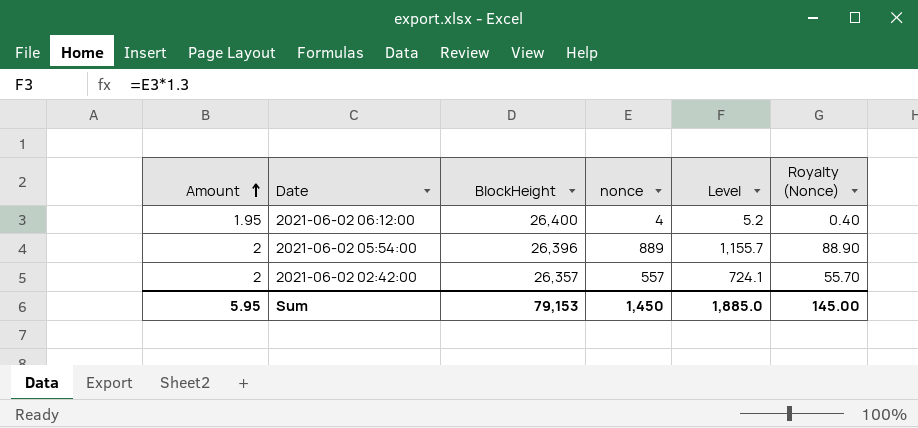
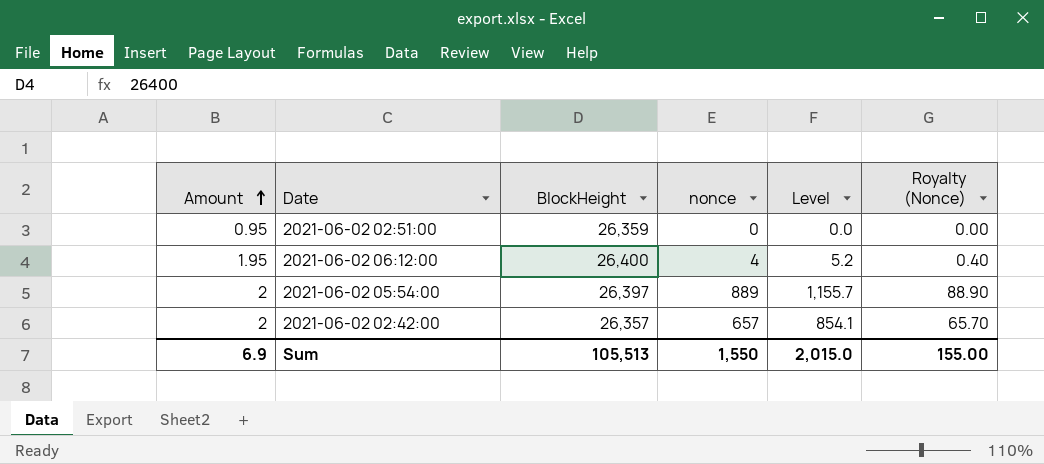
row 2021-06-02 02:51:00: none -> 0.95 | 26,359 | 0 | 0.0 | 0.00
2021-06-02 05:54:00 | BlockHeight: 26,396 -> 26,397
2021-06-02 02:42:00 | nonce: 557 -> 657
2021-06-02 02:42:00 | Level: 724.1 -> 854.1
2021-06-02 02:42:00 | Royalty (Nonce): 55.70 -> 65.70
Sum | Amount: 5.95 -> 6.9
Sum | BlockHeight: 79,153 -> 105,513
Sum | nonce: 1,450 -> 1,550
Sum | Level: 1,885.0 -> 2,015.0
Sum | Royalty (Nonce): 145.00 -> 155.00

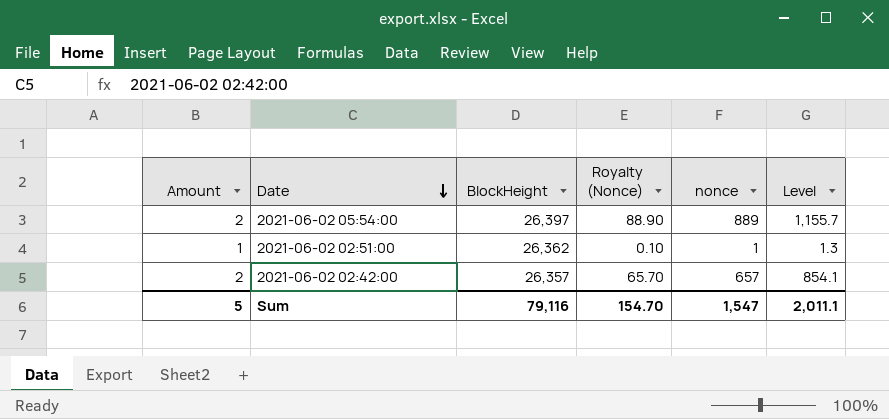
row order: Amount ascending -> Date descending
column Royalty (Nonce) | position: 6 -> 4
row 2021-06-02 06:12:00: 1.95 | 26,400 | 4 | 5.2 | 0.40 -> none
2021-06-02 02:51:00 | Amount: 0.95 -> 1
2021-06-02 02:51:00 | BlockHeight: 26,359 -> 26,362
2021-06-02 02:51:00 | Royalty (Nonce): 0.00 -> 0.10
2021-06-02 02:51:00 | nonce: 0 -> 1
2021-06-02 02:51:00 | Level: 0.0 -> 1.3
Sum | Amount: 6.9 -> 5
Sum | BlockHeight: 105,513 -> 79,116
Sum | Royalty (Nonce): 155.00 -> 154.70
Sum | nonce: 1,550 -> 1,547
Sum | Level: 2,015.0 -> 2,011.1

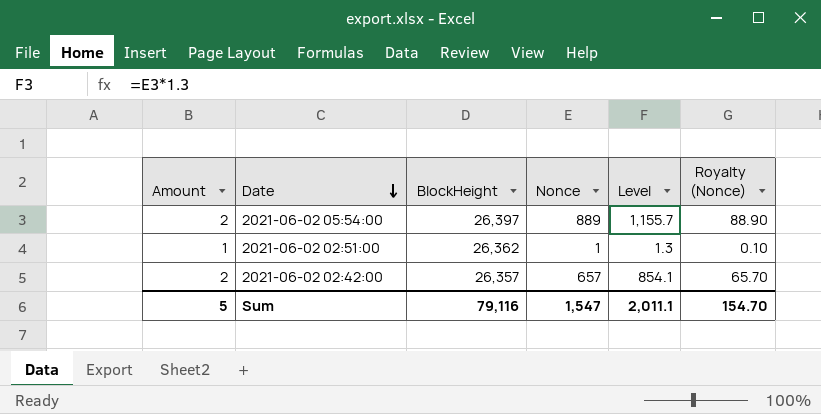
column name: nonce -> Nonce
column Royalty (Nonce) | position: 4 -> 6

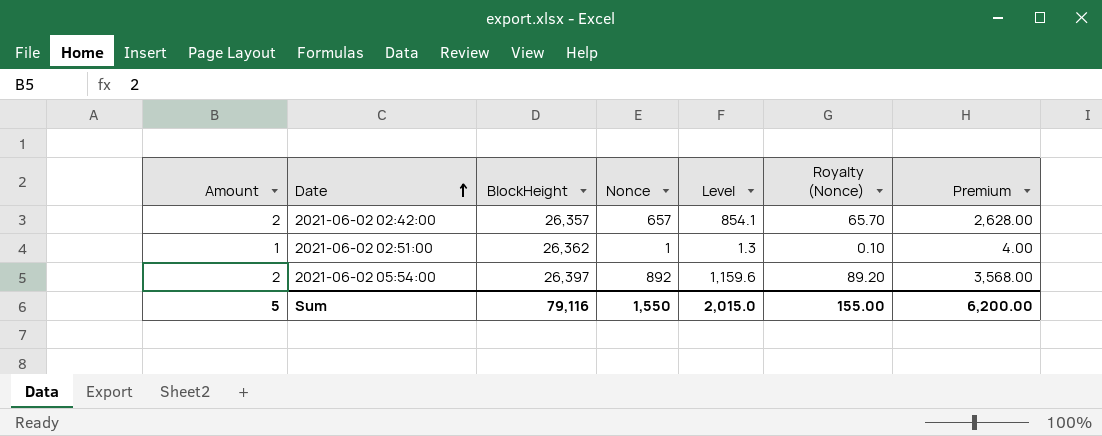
row order: Date descending -> Date ascending
column Premium | formula: none -> [Nonce] * 4
2021-06-02 05:54:00 | Nonce: 889 -> 892
2021-06-02 05:54:00 | Level: 1,155.7 -> 1,159.6
2021-06-02 05:54:00 | Royalty (Nonce): 88.90 -> 89.20
Sum | Nonce: 1,547 -> 1,550
Sum | Level: 2,011.1 -> 2,015.0
Sum | Royalty (Nonce): 154.70 -> 155.00

